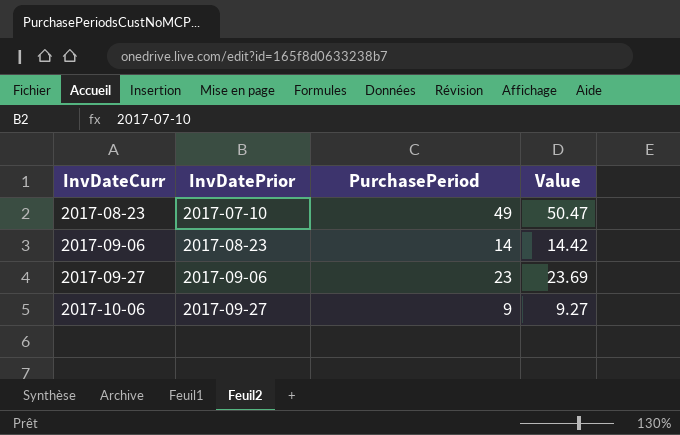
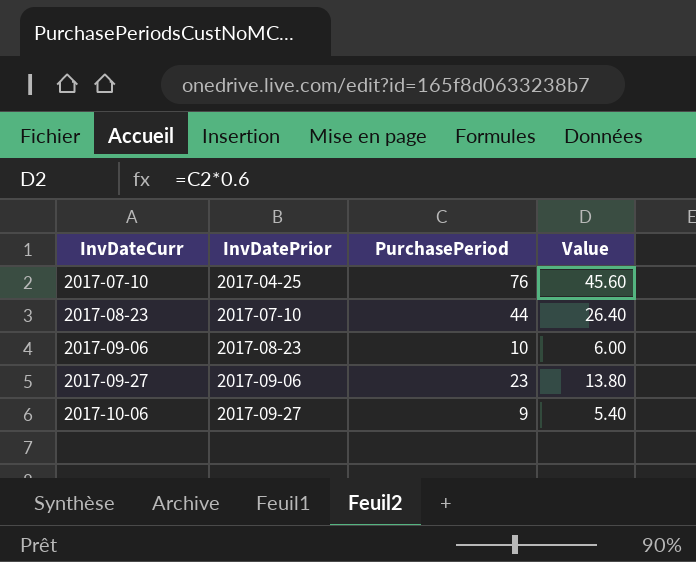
column Value | formula: [PurchasePeriod] * 1.03 -> [PurchasePeriod] * 0.6
row 2017-07-10: none -> 2017-04-25 | 76 | 45.60
2017-08-23 | PurchasePeriod: 49 -> 44
2017-09-06 | PurchasePeriod: 14 -> 10

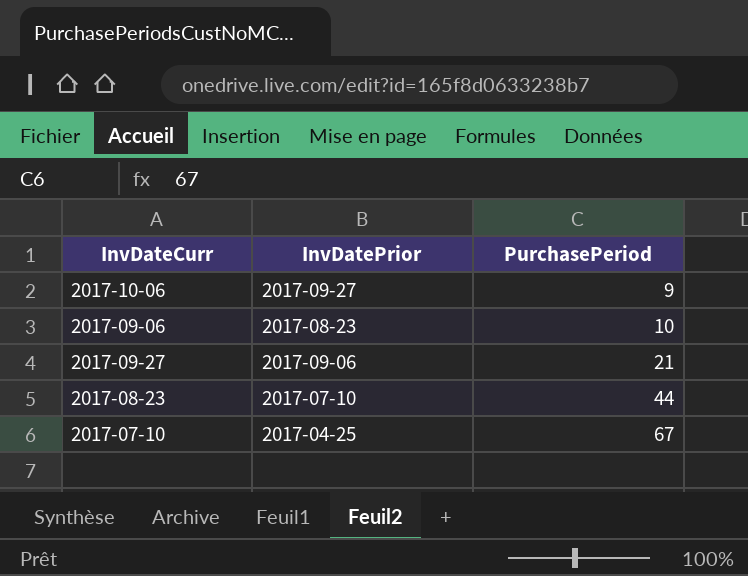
row order: InvDateCurr ascending -> PurchasePeriod ascending
column Value | formula: [PurchasePeriod] * 0.6 -> none
2017-09-27 | PurchasePeriod: 23 -> 21
2017-07-10 | PurchasePeriod: 76 -> 67

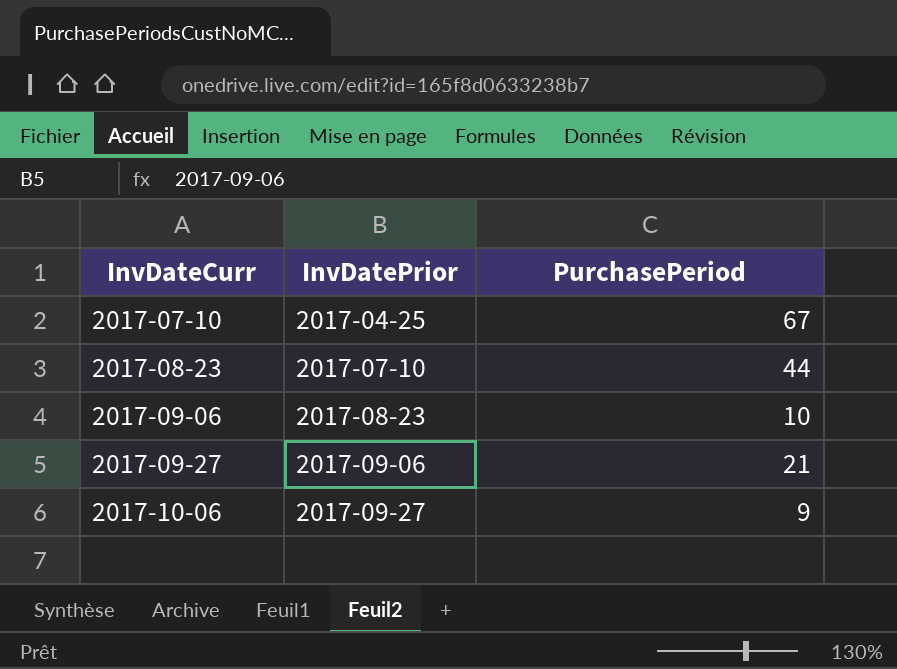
row order: PurchasePeriod ascending -> InvDateCurr ascending

